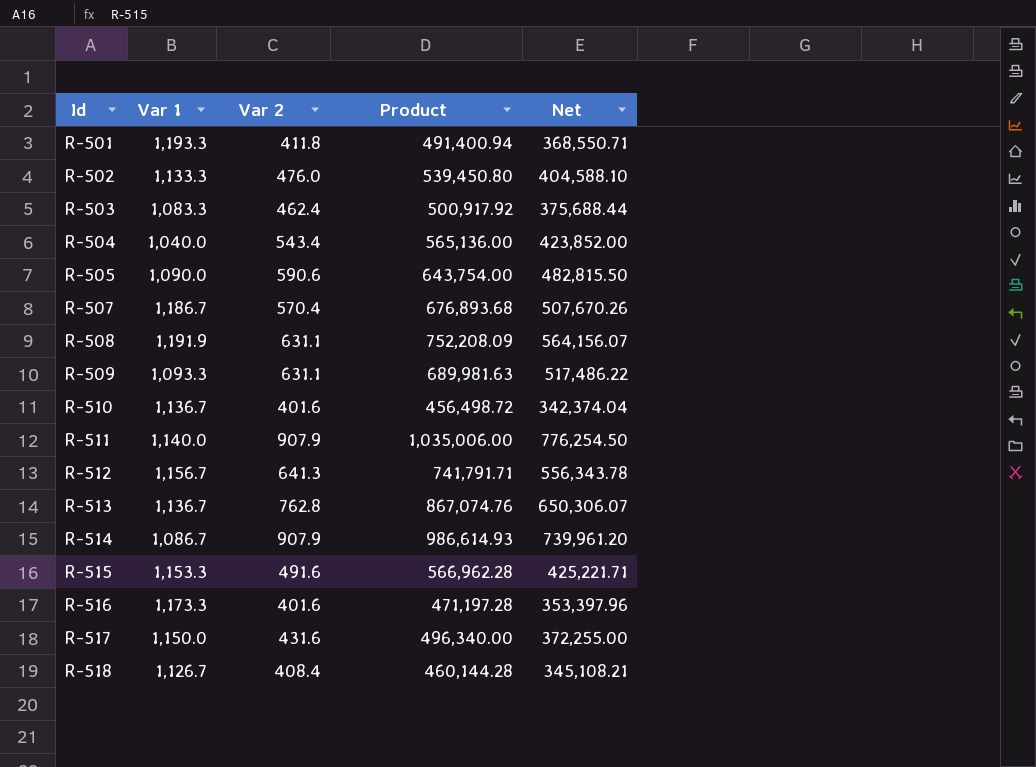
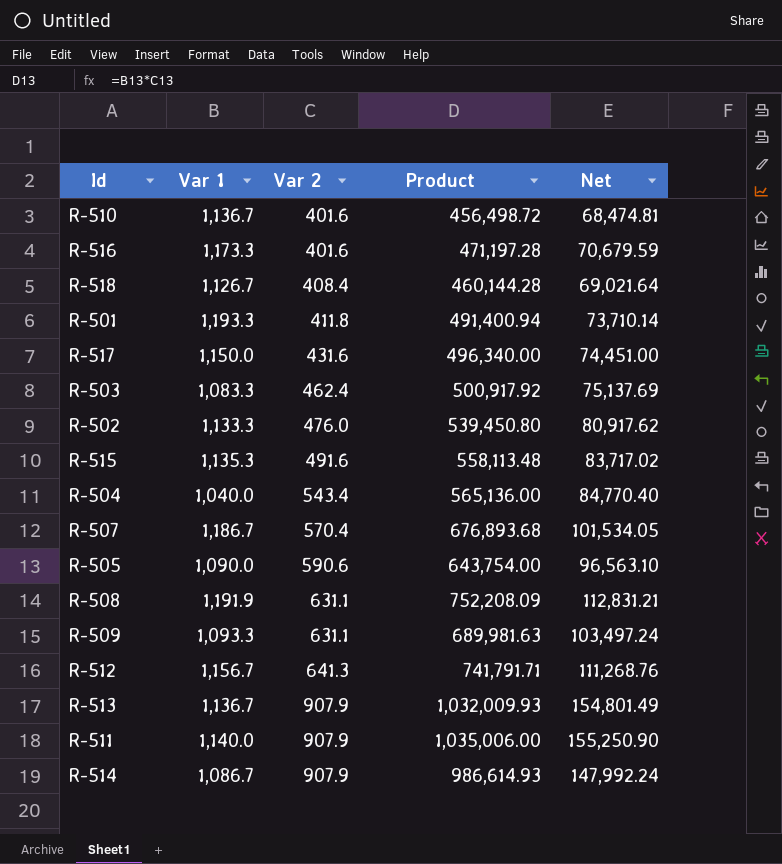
row order: Id ascending -> Var 2 ascending
column Net | formula: [Product] * 0.75 -> [Product] * 0.15
R-515 | Var 1: 1,153.3 -> 1,135.3
R-515 | Product: 566,962.28 -> 558,113.48
R-513 | Var 2: 762.8 -> 907.9
R-513 | Product: 867,074.76 -> 1,032,009.93

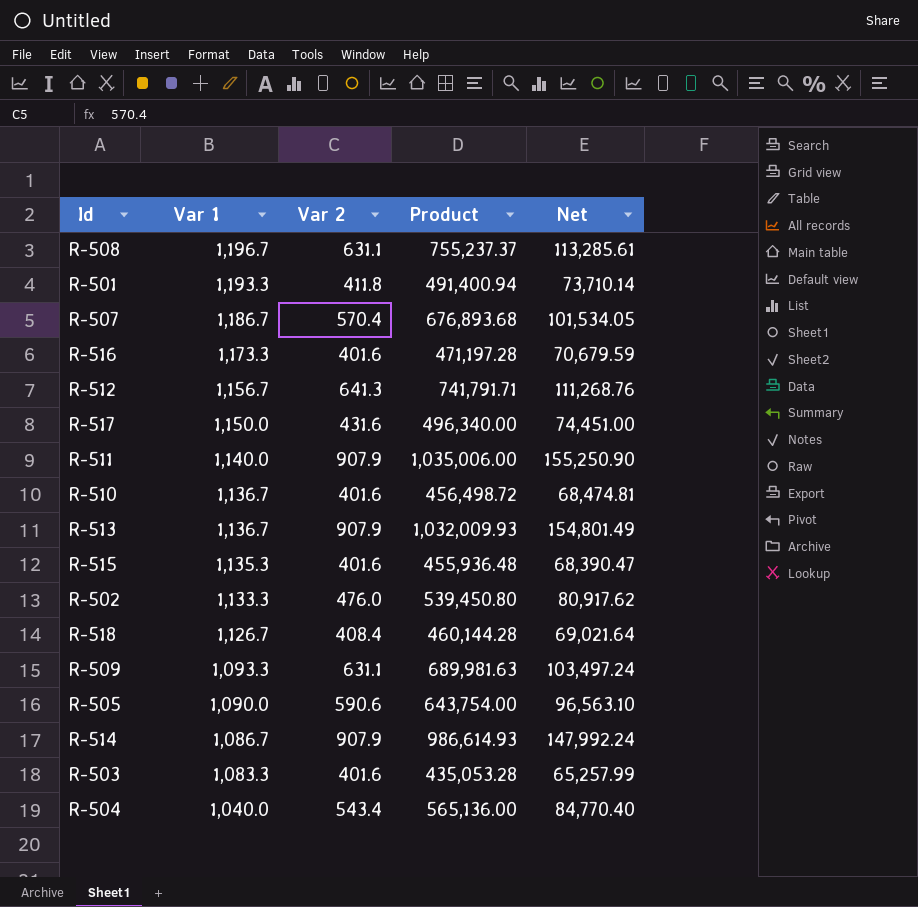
row order: Var 2 ascending -> Var 1 descending
R-508 | Var 1: 1,191.9 -> 1,196.7
R-508 | Product: 752,208.09 -> 755,237.37
R-508 | Net: 112,831.21 -> 113,285.61
R-515 | Var 2: 491.6 -> 401.6
R-515 | Product: 558,113.48 -> 455,936.48
R-515 | Net: 83,717.02 -> 68,390.47
R-503 | Var 2: 462.4 -> 401.6
R-503 | Product: 500,917.92 -> 435,053.28
R-503 | Net: 75,137.69 -> 65,257.99

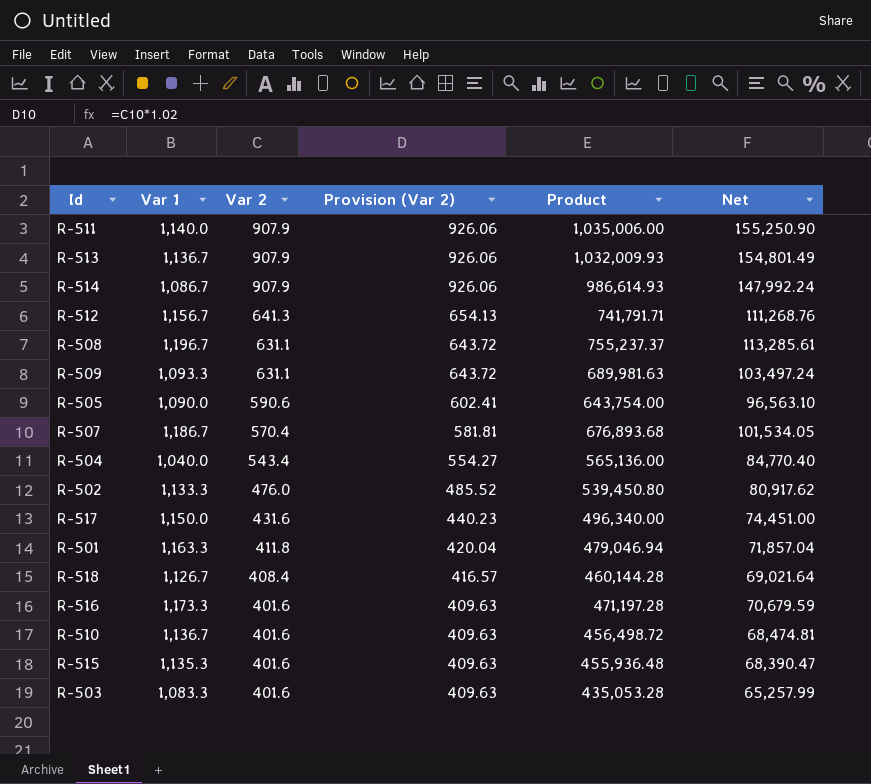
row order: Var 1 descending -> Var 2 descending
column Provision (Var 2) | formula: none -> [Var 2] * 1.02
R-501 | Var 1: 1,193.3 -> 1,163.3
R-501 | Product: 491,400.94 -> 479,046.94
R-501 | Net: 73,710.14 -> 71,857.04

